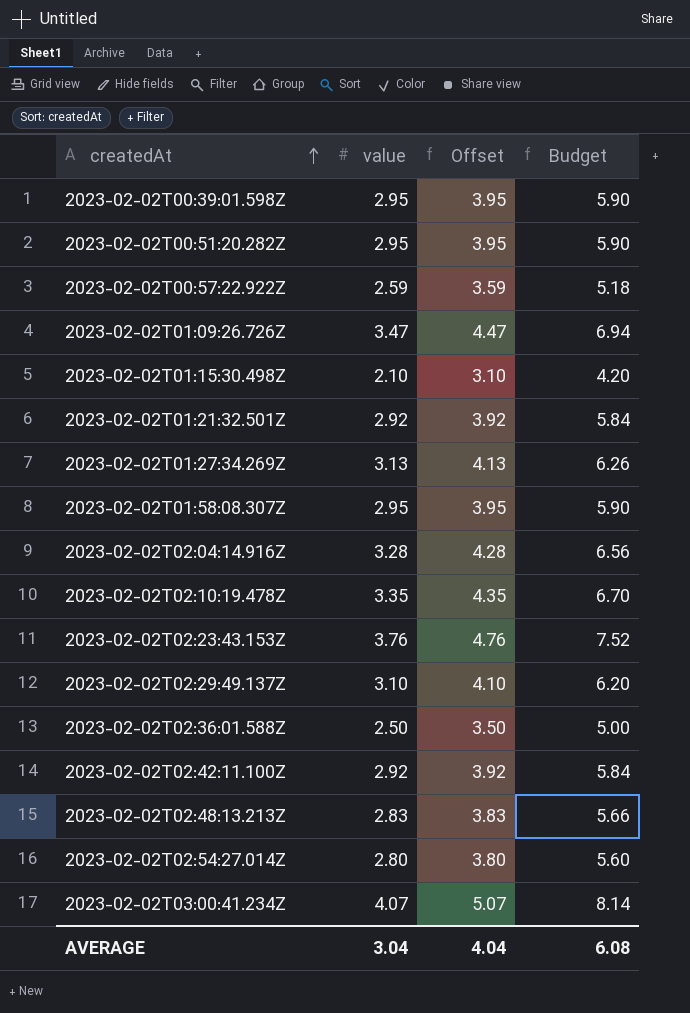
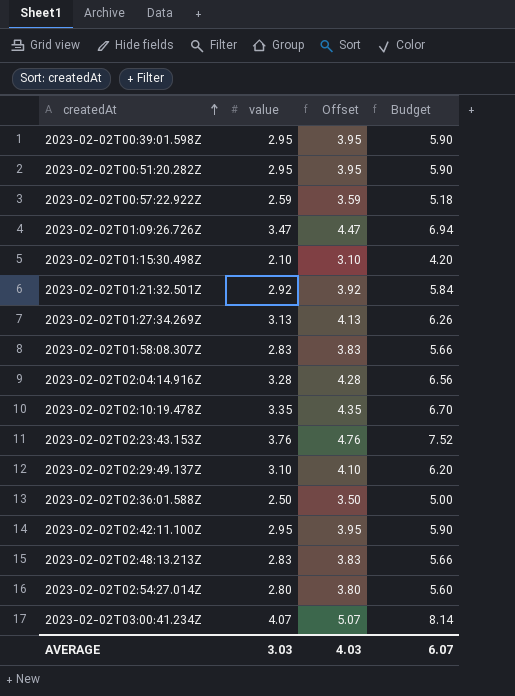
2023-02-02T01:58:08.307Z | value: 2.95 -> 2.83
2023-02-02T01:58:08.307Z | Offset: 3.95 -> 3.83
2023-02-02T01:58:08.307Z | Budget: 5.90 -> 5.66
2023-02-02T02:42:11.100Z | value: 2.92 -> 2.95
2023-02-02T02:42:11.100Z | Offset: 3.92 -> 3.95
2023-02-02T02:42:11.100Z | Budget: 5.84 -> 5.90
AVERAGE | value: 3.04 -> 3.03
AVERAGE | Offset: 4.04 -> 4.03
AVERAGE | Budget: 6.08 -> 6.07

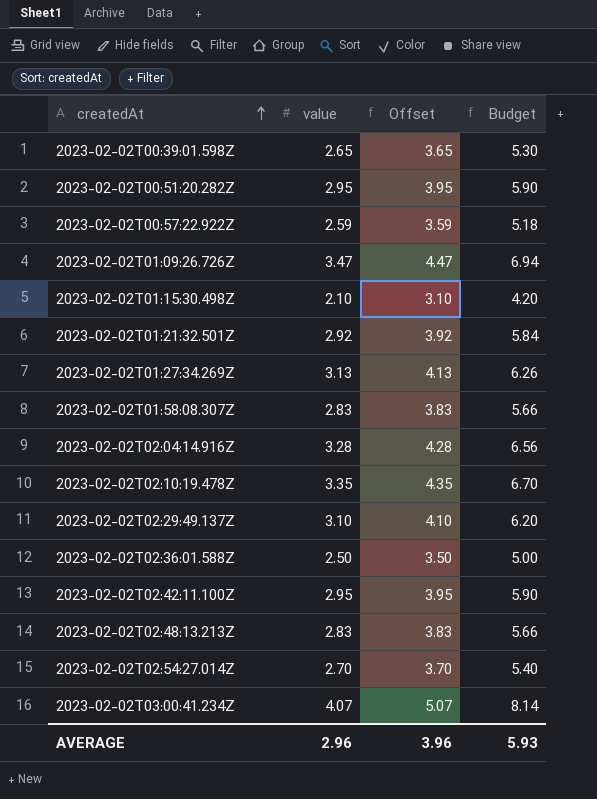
row 2023-02-02T02:23:43.153Z: 3.76 | 4.76 | 7.52 -> none
2023-02-02T00:39:01.598Z | value: 2.95 -> 2.65
2023-02-02T00:39:01.598Z | Offset: 3.95 -> 3.65
2023-02-02T00:39:01.598Z | Budget: 5.90 -> 5.30
2023-02-02T02:54:27.014Z | value: 2.80 -> 2.70
2023-02-02T02:54:27.014Z | Offset: 3.80 -> 3.70
2023-02-02T02:54:27.014Z | Budget: 5.60 -> 5.40
AVERAGE | value: 3.03 -> 2.96
AVERAGE | Offset: 4.03 -> 3.96
AVERAGE | Budget: 6.07 -> 5.93

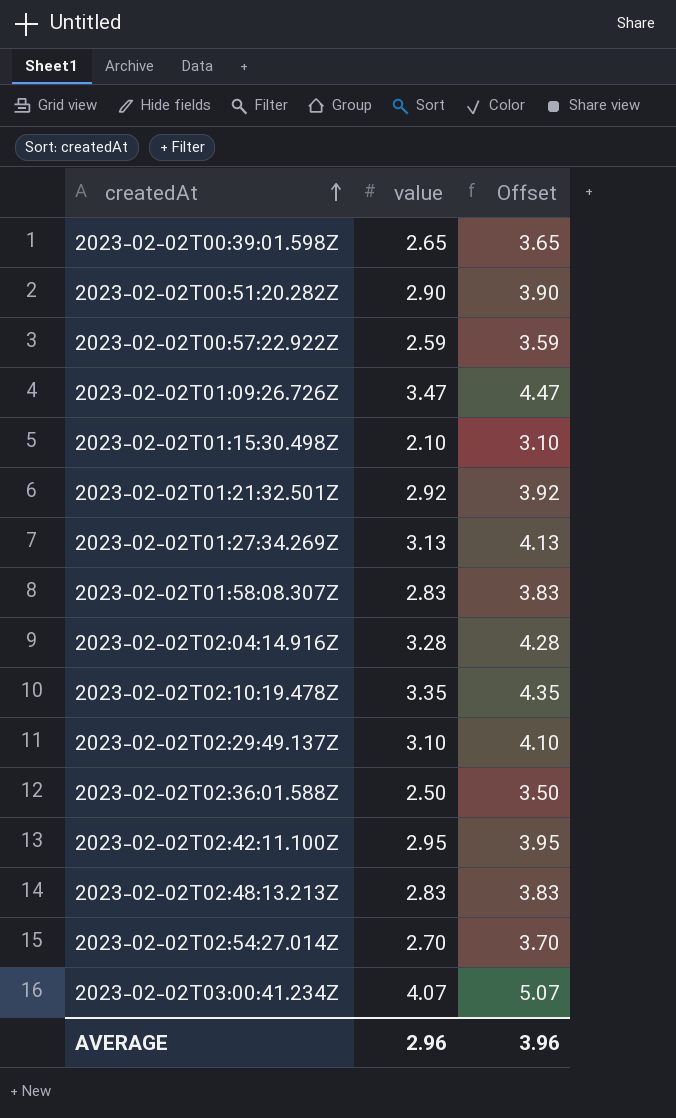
column Budget | formula: [value] * 2 -> none
2023-02-02T00:51:20.282Z | value: 2.95 -> 2.90
2023-02-02T00:51:20.282Z | Offset: 3.95 -> 3.90

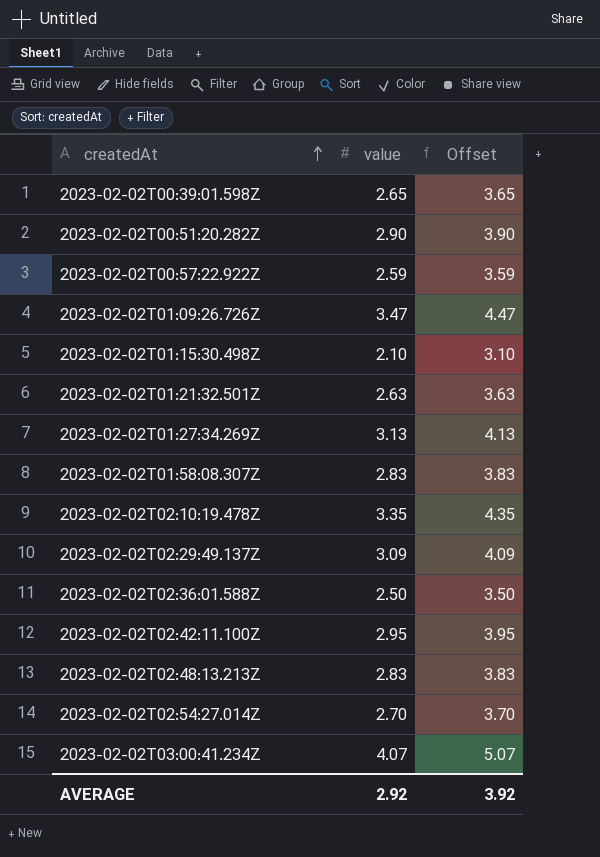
row 2023-02-02T02:04:14.916Z: 3.28 | 4.28 -> none
2023-02-02T01:21:32.501Z | value: 2.92 -> 2.63
2023-02-02T01:21:32.501Z | Offset: 3.92 -> 3.63
2023-02-02T02:29:49.137Z | value: 3.10 -> 3.09
2023-02-02T02:29:49.137Z | Offset: 4.10 -> 4.09
AVERAGE | value: 2.96 -> 2.92
AVERAGE | Offset: 3.96 -> 3.92

